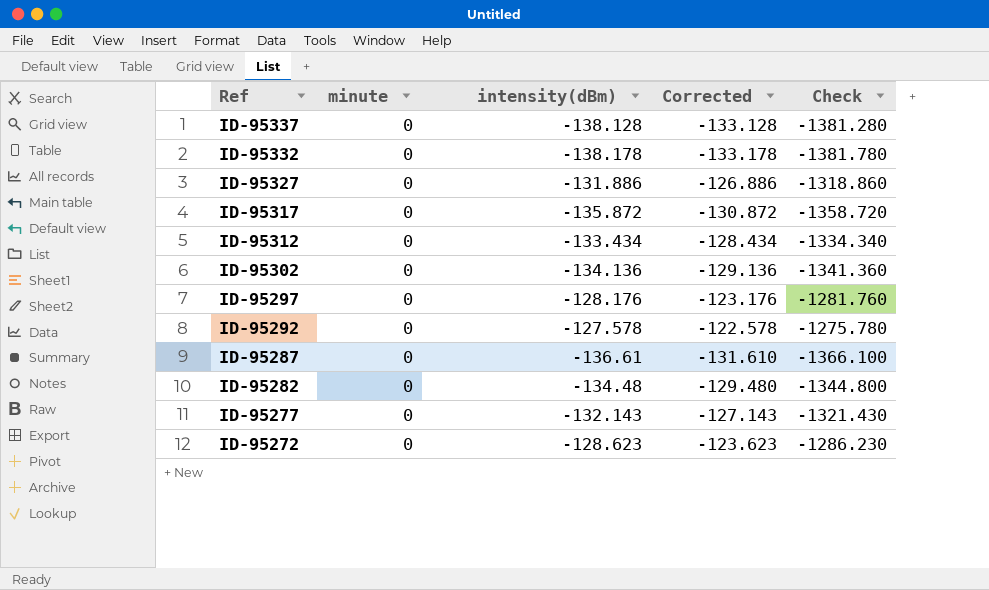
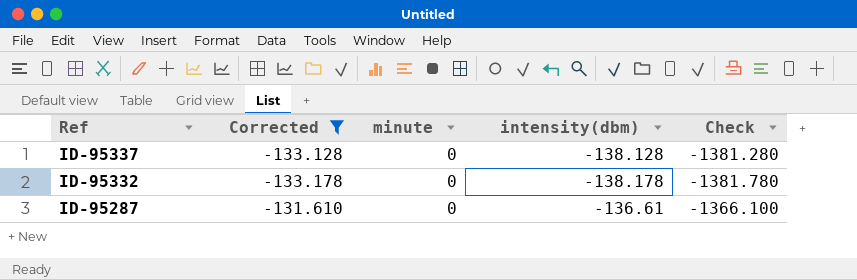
filter: none -> Corrected <= -131.610
column Corrected | position: 4 -> 2
column name: intensity(dBm) -> intensity(dbm)

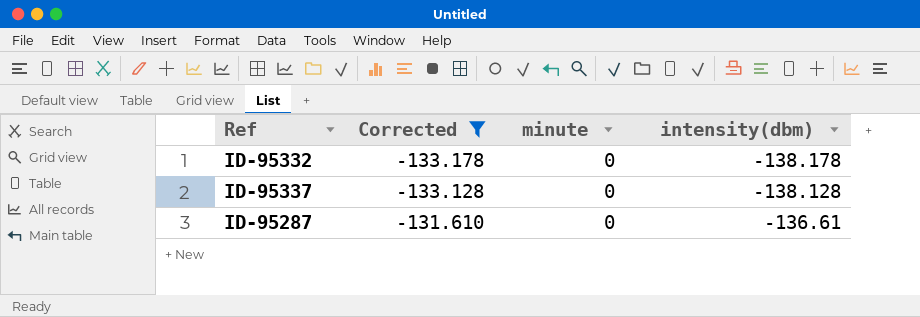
row order: Ref descending -> Corrected ascending
column Check | formula: [intensity(dbm)] * 10 -> none

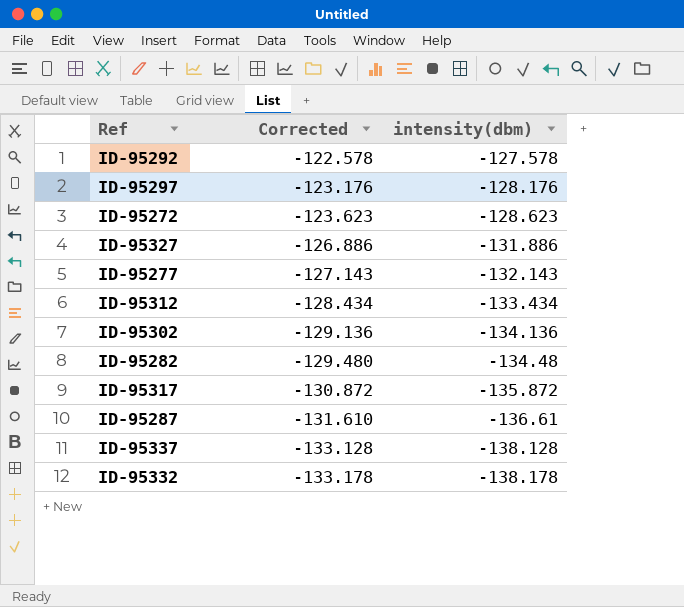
filter: Corrected <= -131.610 -> none
row order: Corrected ascending -> Corrected descending
column minute | position: 3 -> none

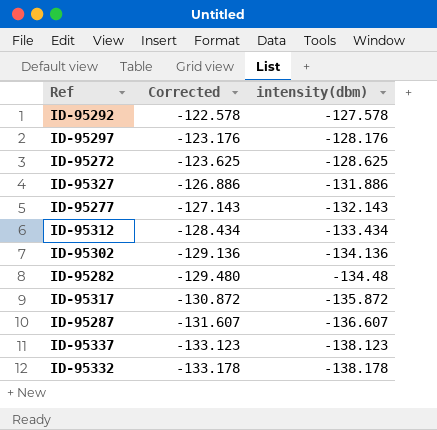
ID-95272 | Corrected: -123.623 -> -123.625
ID-95272 | intensity(dbm): -128.623 -> -128.625
ID-95287 | Corrected: -131.610 -> -131.607
ID-95287 | intensity(dbm): -136.61 -> -136.607
ID-95337 | Corrected: -133.128 -> -133.123
ID-95337 | intensity(dbm): -138.128 -> -138.123

